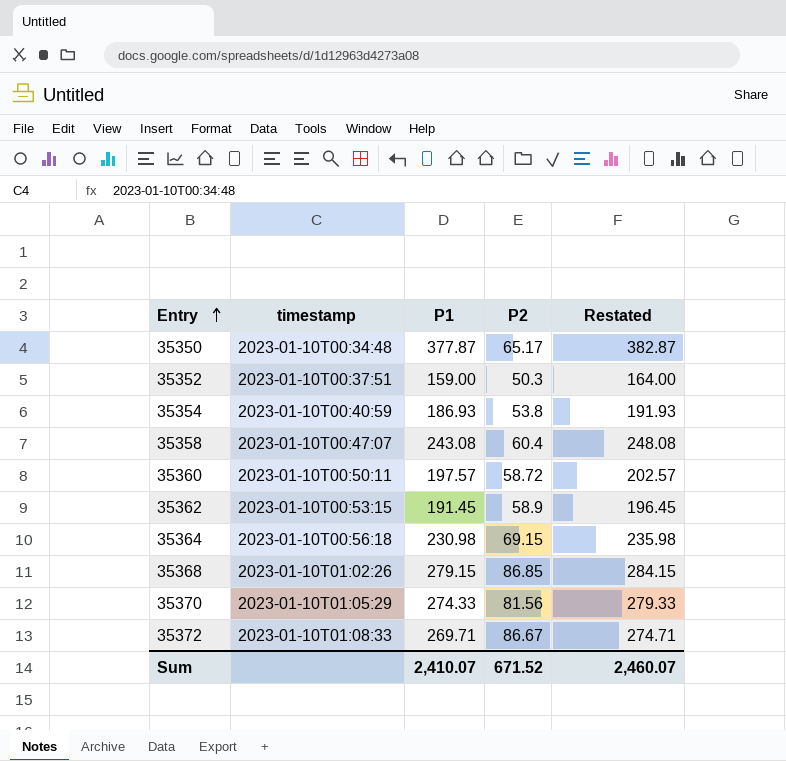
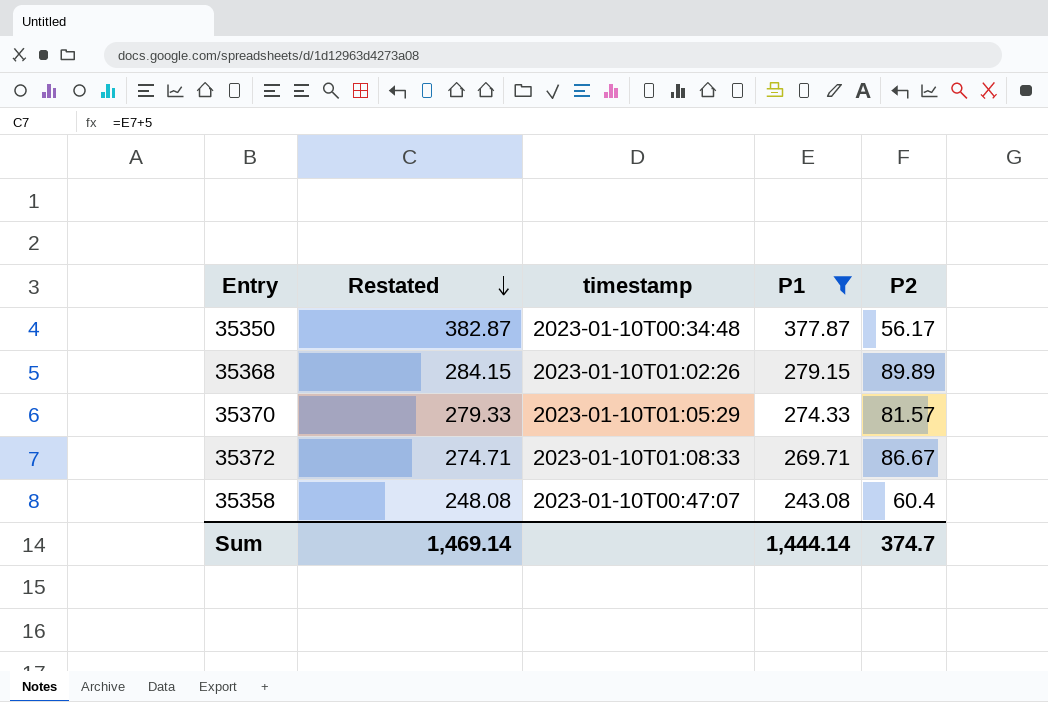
filter: none -> P1 >= 243.08
row order: Entry ascending -> Restated descending
column Restated | position: 5 -> 2
35350 | P2: 65.17 -> 56.17
35368 | P2: 86.85 -> 89.89
35370 | P2: 81.56 -> 81.57
Sum | Restated: 2,460.07 -> 1,469.14
Sum | P1: 2,410.07 -> 1,444.14
Sum | P2: 671.52 -> 374.7

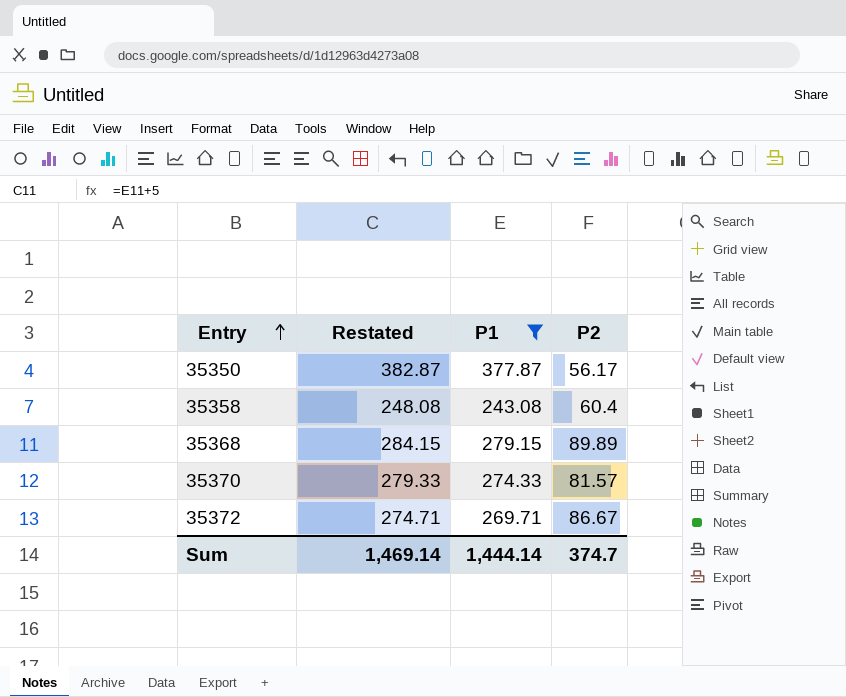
row order: Restated descending -> Entry ascending
column timestamp | position: 3 -> none

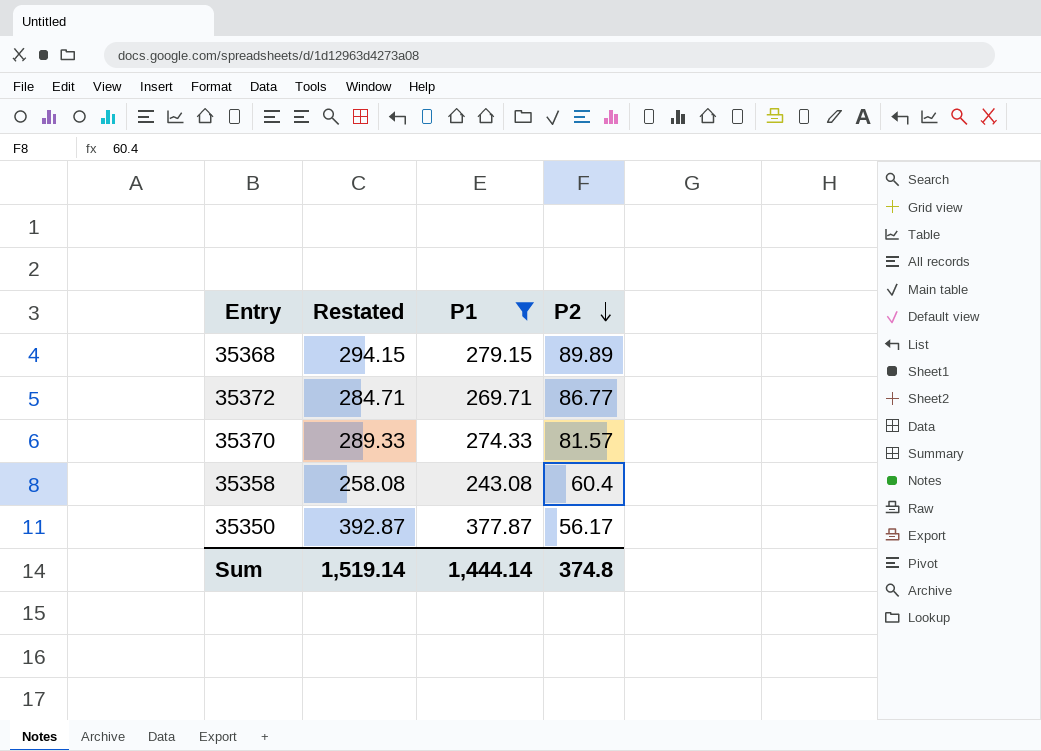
row order: Entry ascending -> P2 descending
column Restated | formula: [P1] + 5 -> [P1] + 15
35372 | P2: 86.67 -> 86.77
Sum | Restated: 1,469.14 -> 1,519.14
Sum | P2: 374.7 -> 374.8

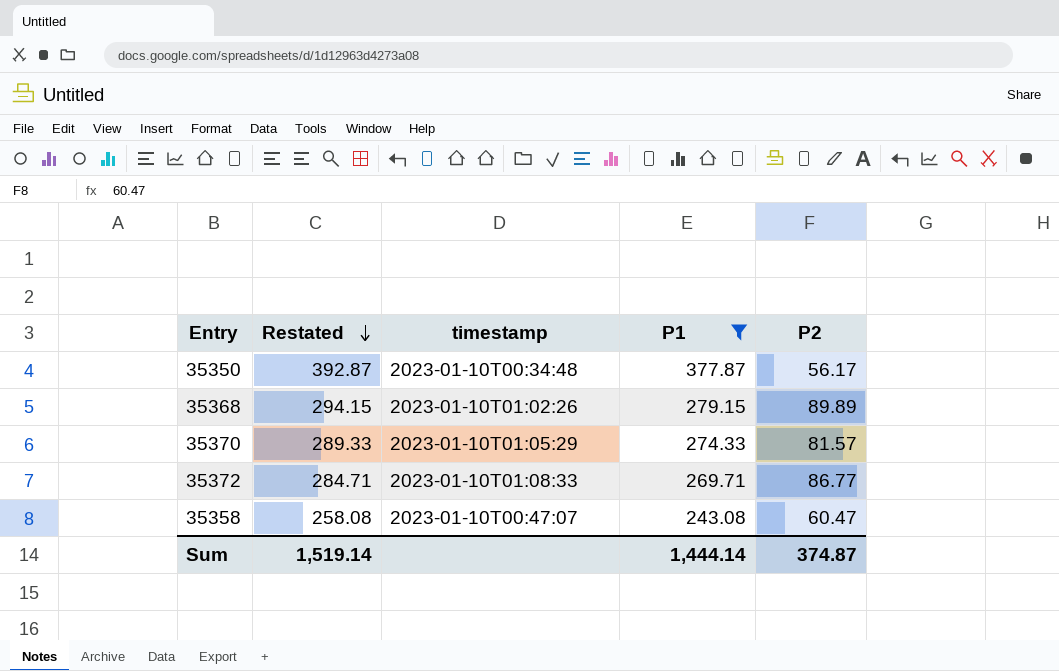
row order: P2 descending -> Restated descending
column timestamp | position: none -> 3
35358 | P2: 60.4 -> 60.47
Sum | P2: 374.8 -> 374.87

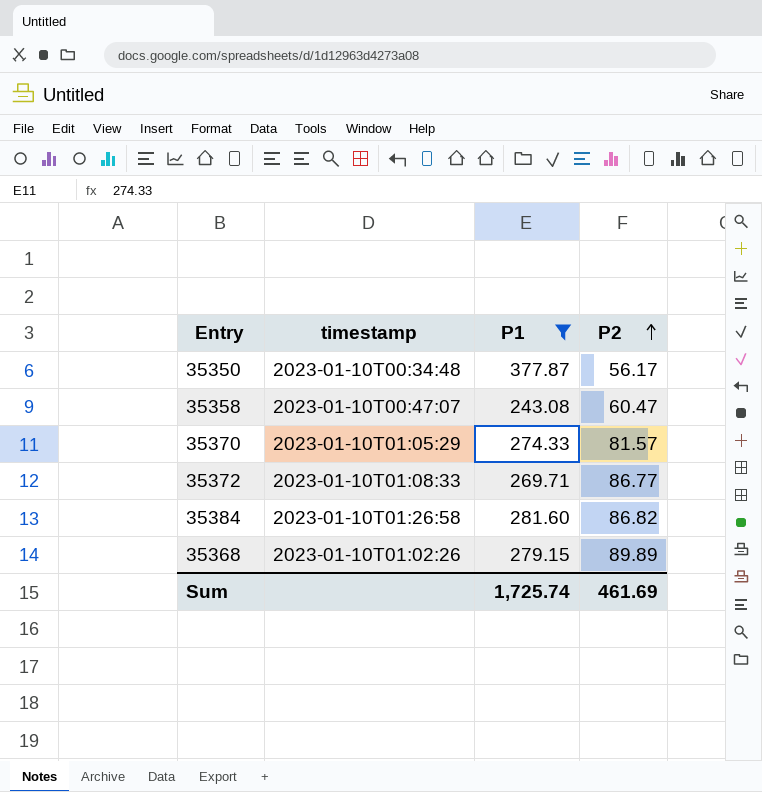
row order: Restated descending -> P2 ascending
column Restated | formula: [P1] + 15 -> none
row 35384: none -> 2023-01-10T01:26:58 | 281.60 | 86.82
Sum | P1: 1,444.14 -> 1,725.74
Sum | P2: 374.87 -> 461.69

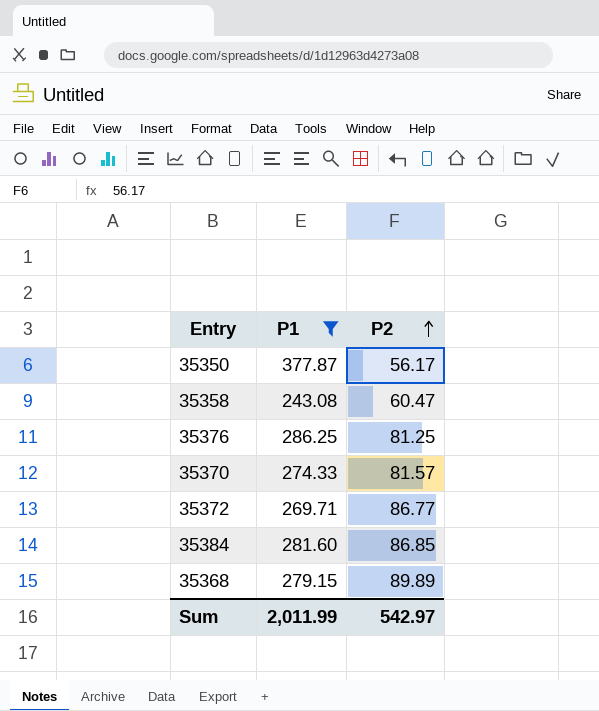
column timestamp | position: 2 -> none
row 35376: none -> 286.25 | 81.25
35384 | P2: 86.82 -> 86.85
Sum | P1: 1,725.74 -> 2,011.99
Sum | P2: 461.69 -> 542.97

